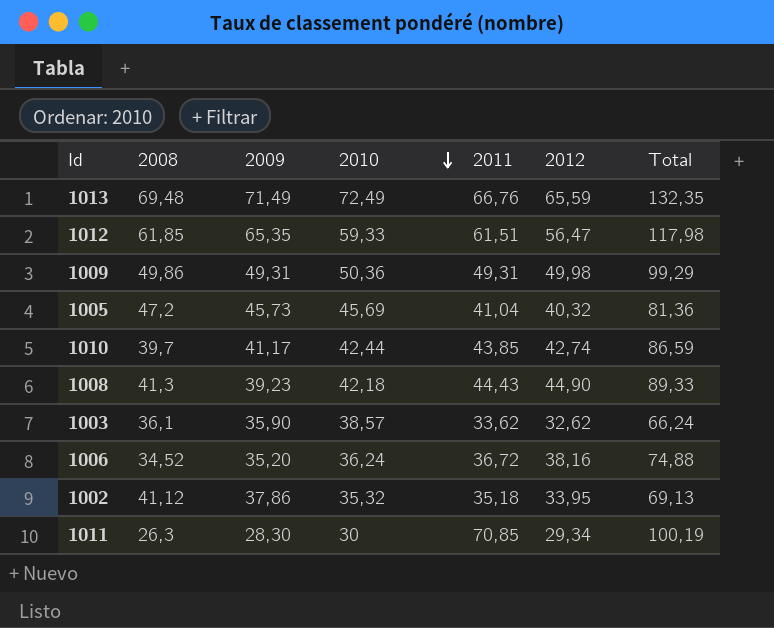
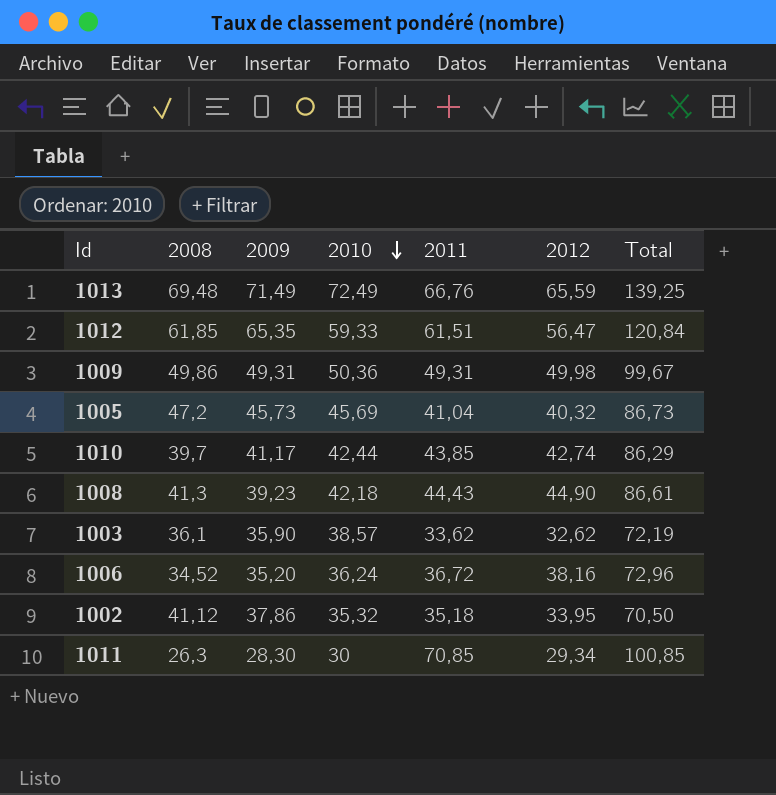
column Total | formula: [2011] + [2012] -> [2010] + [2011]

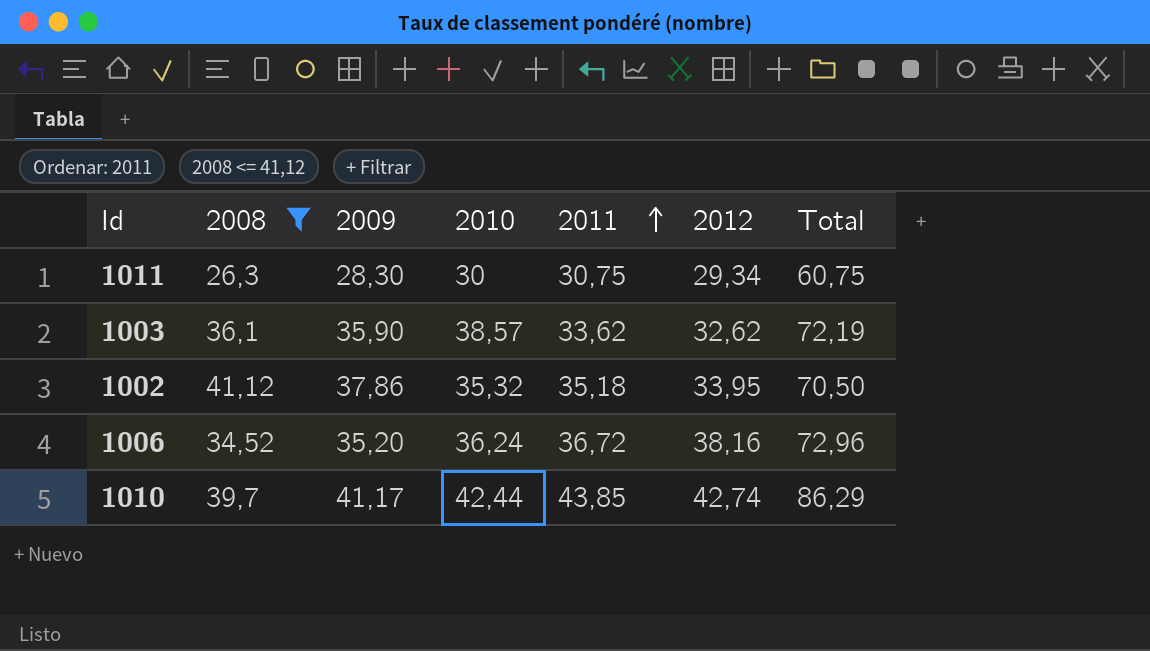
filter: none -> 2008 <= 41,12
row order: 2010 descending -> 2011 ascending
1011 | 2011: 70,85 -> 30,75
1011 | Total: 100,85 -> 60,75

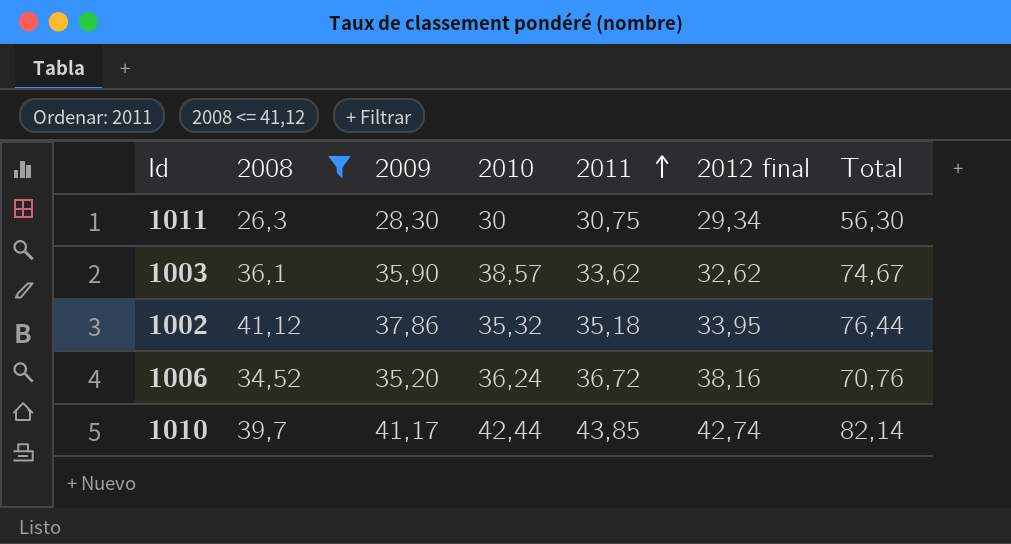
column name: 2012 -> 2012 final
column Total | formula: [2010] + [2011] -> [2008] + [2010]

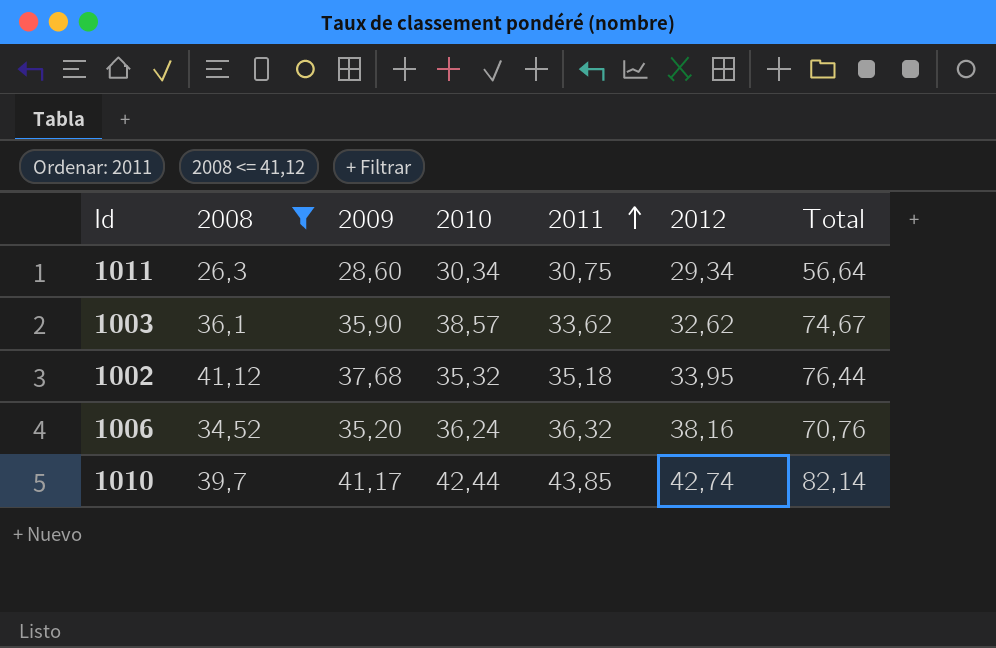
column name: 2012 final -> 2012
1011 | 2009: 28,30 -> 28,60
1011 | 2010: 30 -> 30,34
1011 | Total: 56,30 -> 56,64
1002 | 2009: 37,86 -> 37,68
1006 | 2011: 36,72 -> 36,32

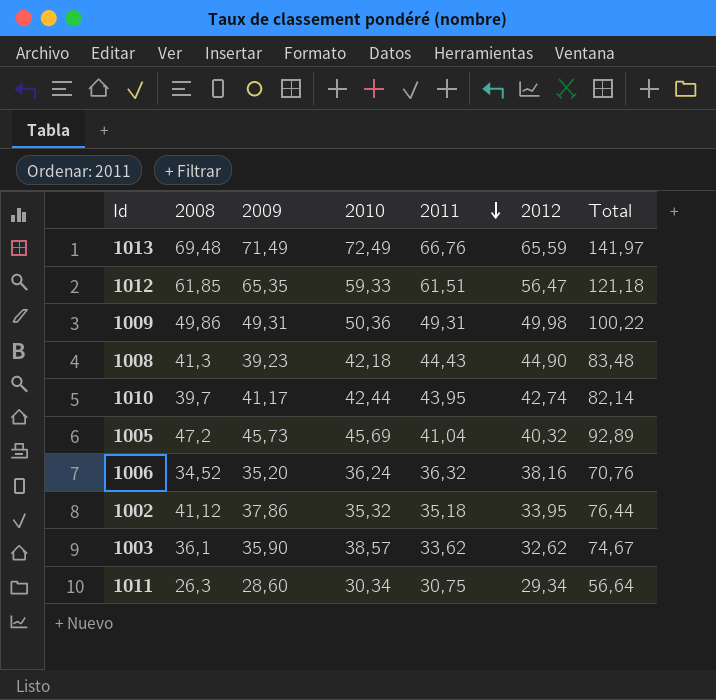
filter: 2008 <= 41,12 -> none
row order: 2011 ascending -> 2011 descending
1010 | 2011: 43,85 -> 43,95
1002 | 2009: 37,68 -> 37,86

